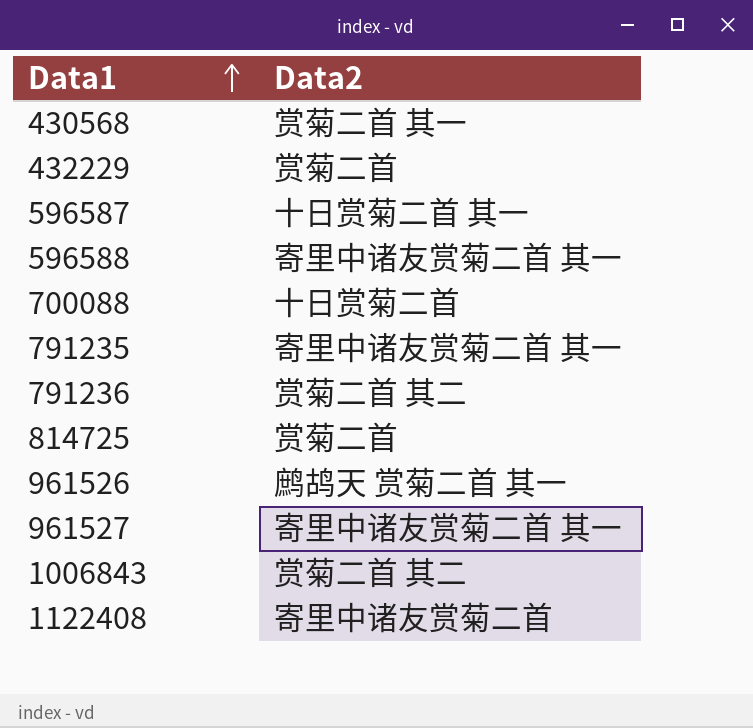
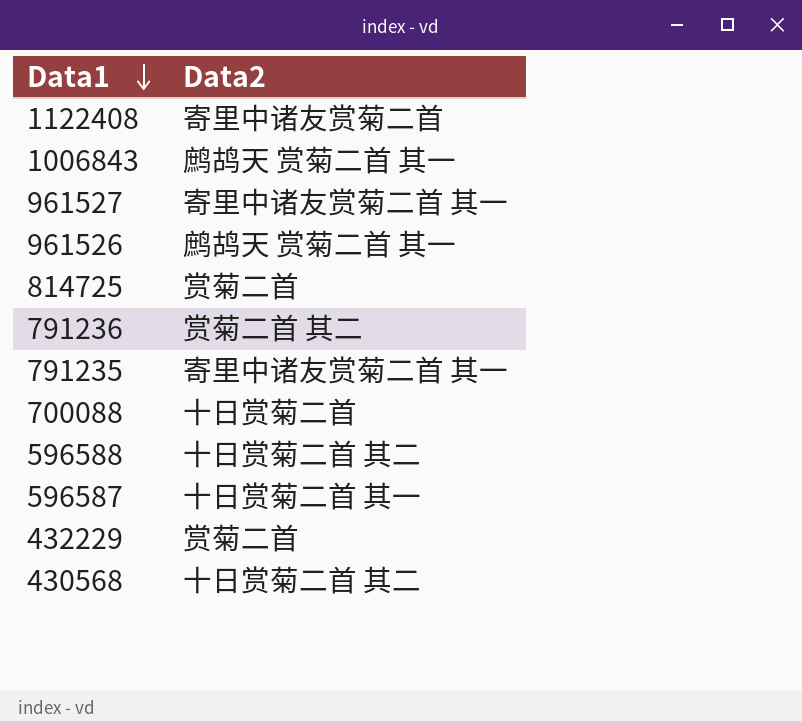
row order: Data1 ascending -> Data1 descending
1006843 | Data2: 赏菊二首 其二 -> 鹧鸪天 赏菊二首 其一
596588 | Data2: 寄里中诸友赏菊二首 其一 -> 十日赏菊二首 其二
430568 | Data2: 赏菊二首 其一 -> 十日赏菊二首 其二

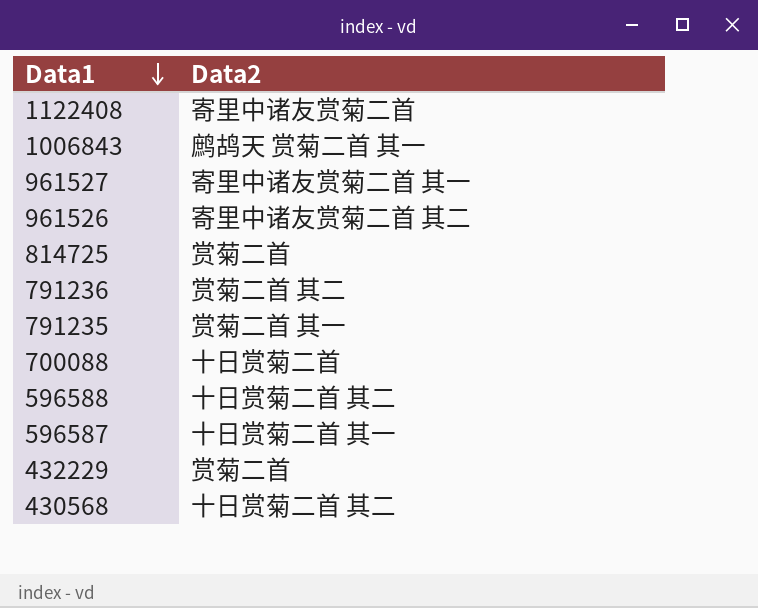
961526 | Data2: 鹧鸪天 赏菊二首 其一 -> 寄里中诸友赏菊二首 其二
791235 | Data2: 寄里中诸友赏菊二首 其一 -> 赏菊二首 其一

